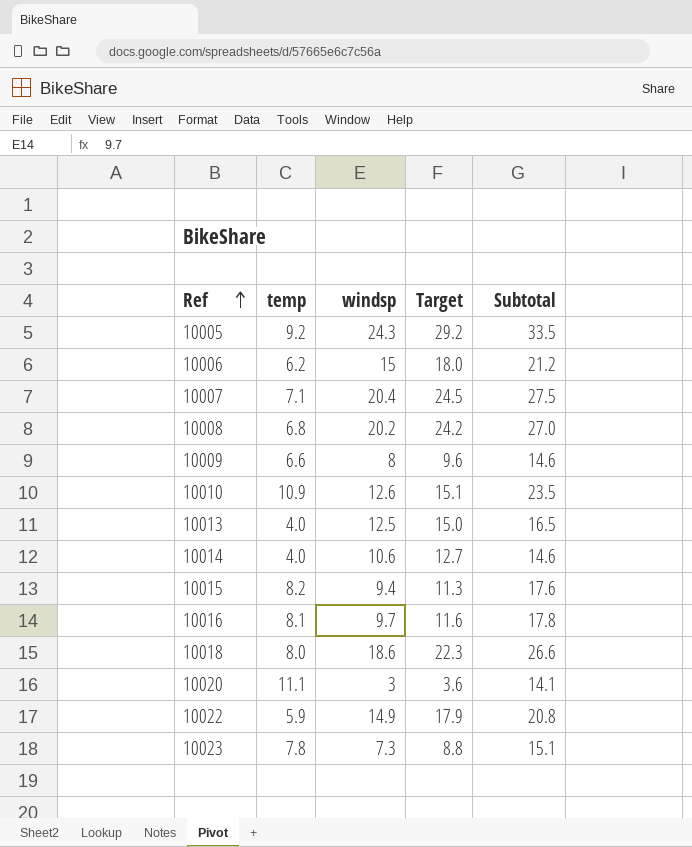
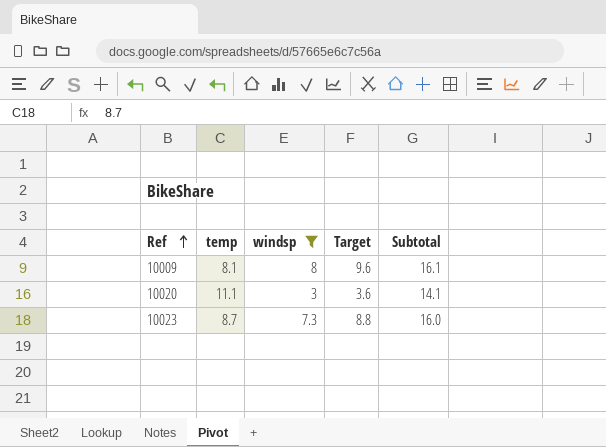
filter: none -> windsp <= 8
10009 | temp: 6.6 -> 8.1
10009 | Subtotal: 14.6 -> 16.1
10023 | temp: 7.8 -> 8.7
10023 | Subtotal: 15.1 -> 16.0

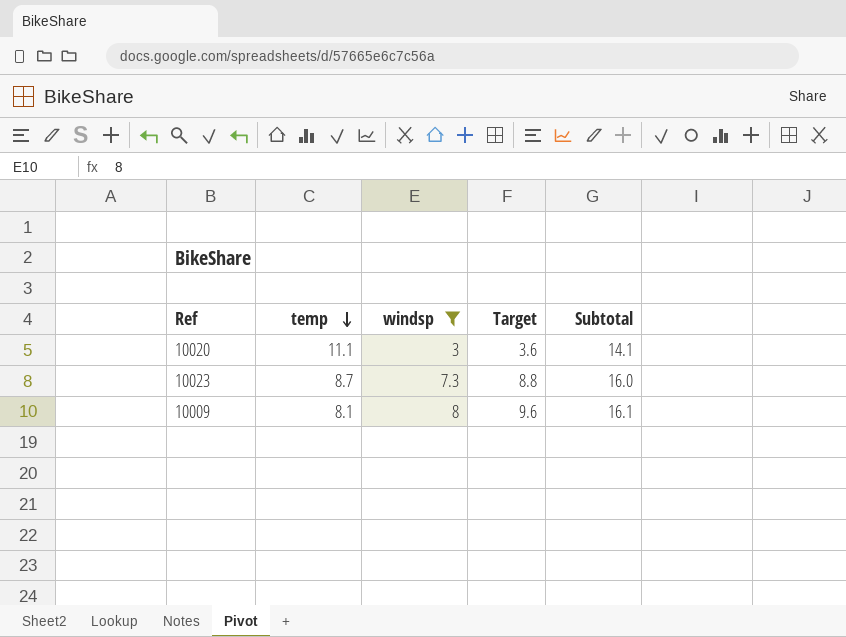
row order: Ref ascending -> temp descending

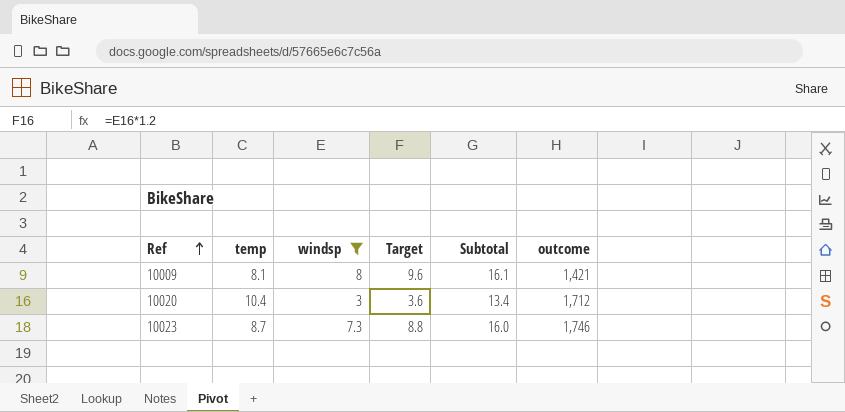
row order: temp descending -> Ref ascending
column outcome | position: none -> 6
10020 | temp: 11.1 -> 10.4
10020 | Subtotal: 14.1 -> 13.4

